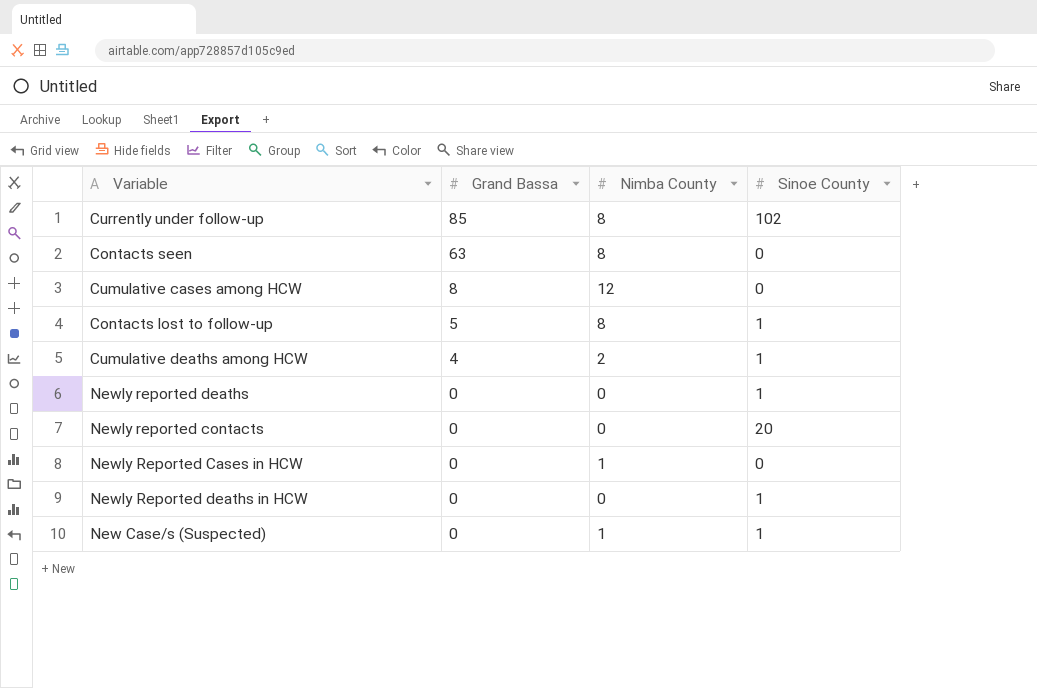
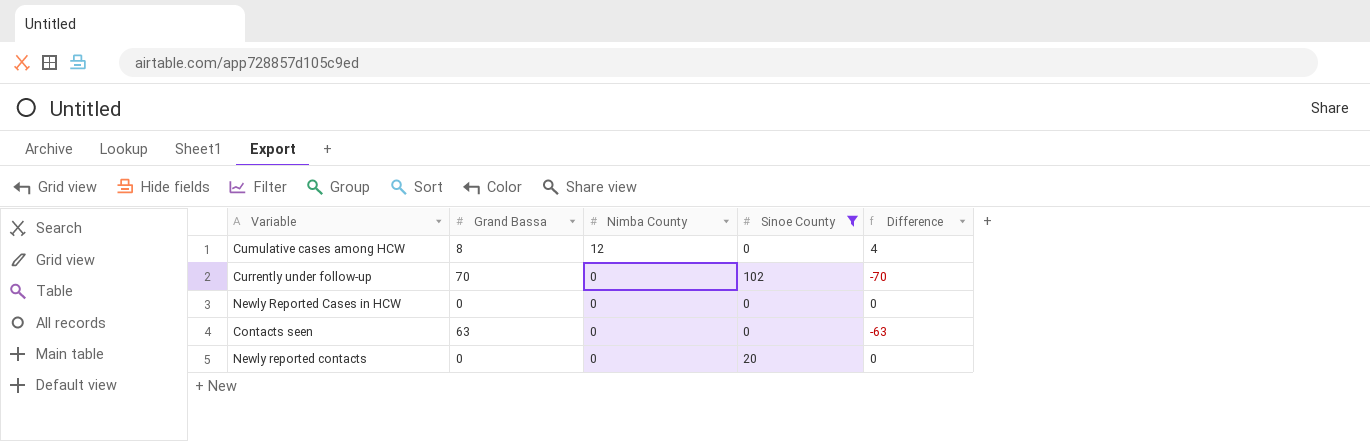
filter: none -> Sinoe County != 1
row order: Grand Bassa descending -> Nimba County descending
column Difference | formula: none -> [Nimba County] - [Grand Bassa]
Currently under follow-up | Grand Bassa: 85 -> 70
Currently under follow-up | Nimba County: 8 -> 0
Newly Reported Cases in HCW | Nimba County: 1 -> 0
Contacts seen | Nimba County: 8 -> 0

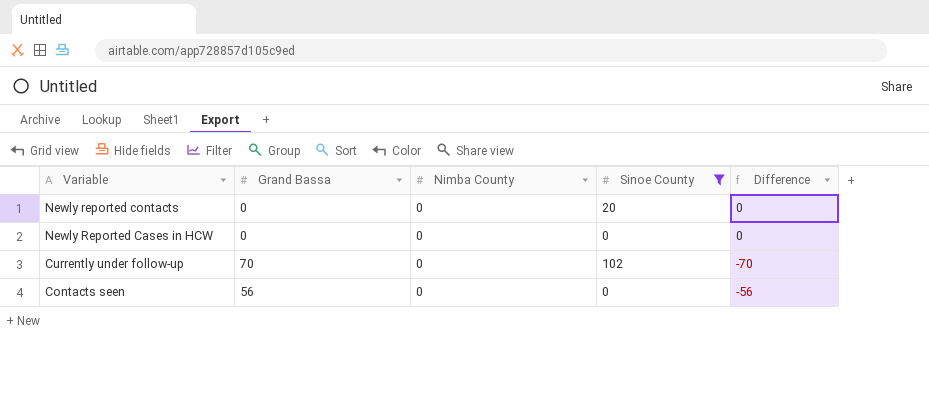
row order: Nimba County descending -> Variable descending
row Cumulative cases among HCW: 8 | 12 | 0 | 4 -> none
Contacts seen | Grand Bassa: 63 -> 56
Contacts seen | Difference: -63 -> -56

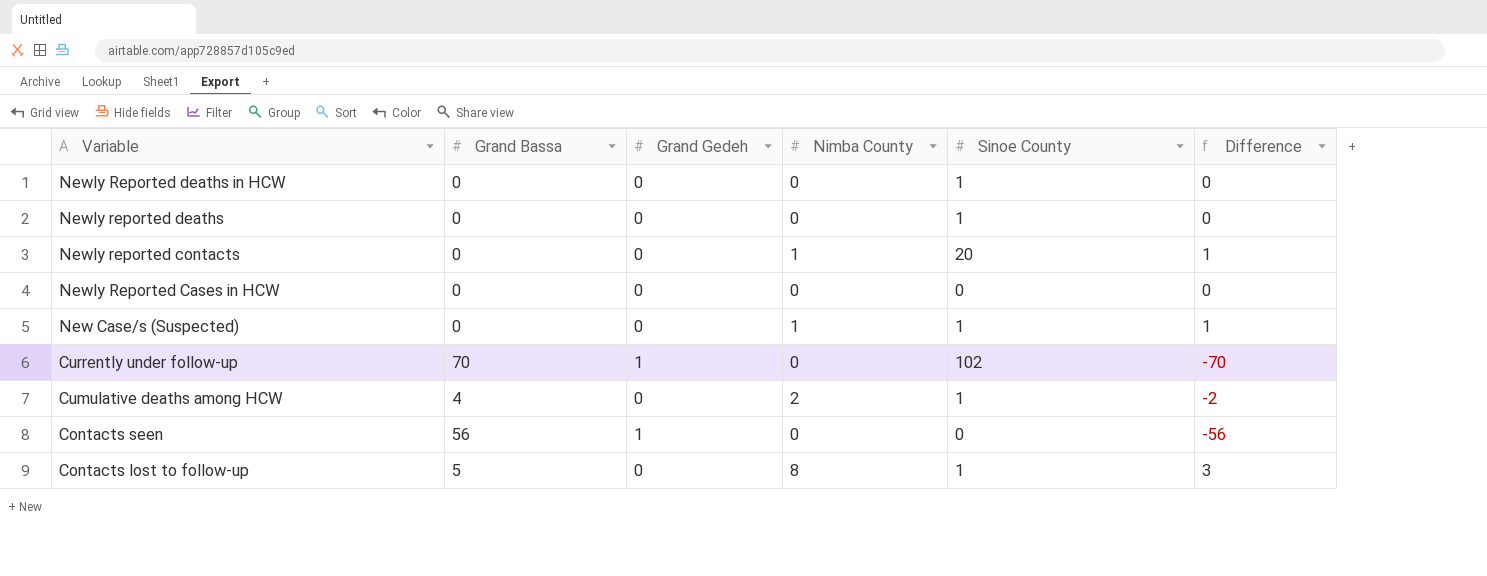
filter: Sinoe County != 1 -> none
column Grand Gedeh | position: none -> 3
Newly reported contacts | Nimba County: 0 -> 1
Newly reported contacts | Difference: 0 -> 1

